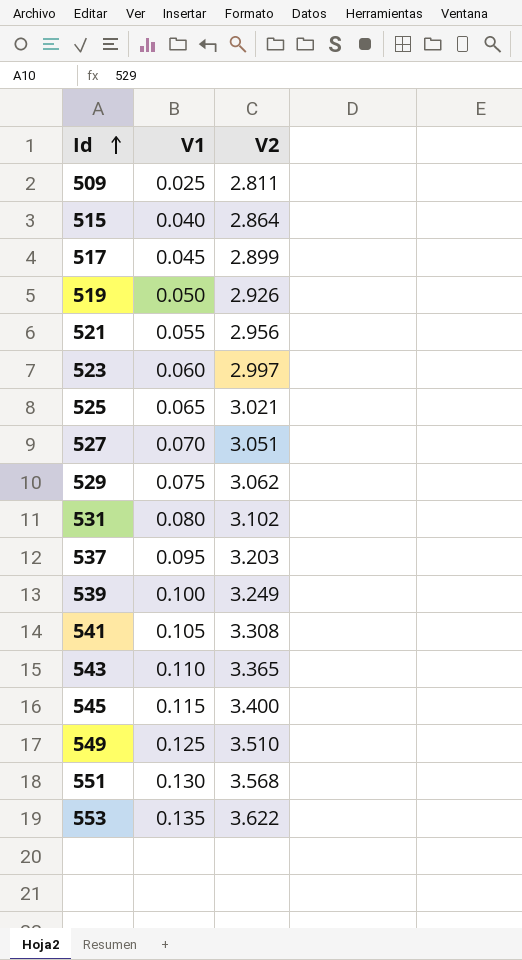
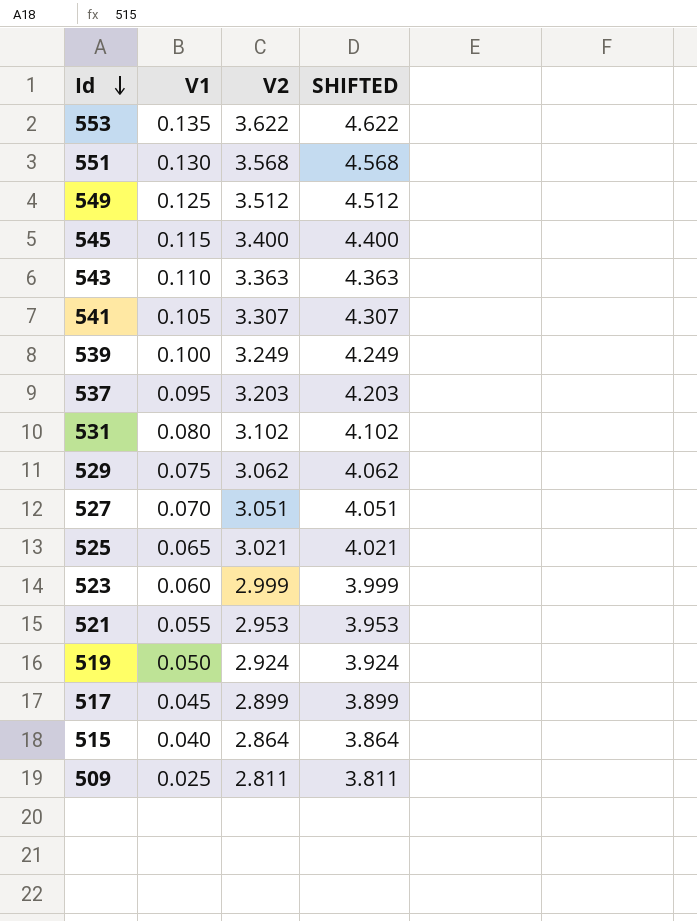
row order: Id ascending -> Id descending
column SHIFTED | formula: none -> [V2] + 1
549 | V2: 3.510 -> 3.512
543 | V2: 3.365 -> 3.363
541 | V2: 3.308 -> 3.307
523 | V2: 2.997 -> 2.999
521 | V2: 2.956 -> 2.953
519 | V2: 2.926 -> 2.924

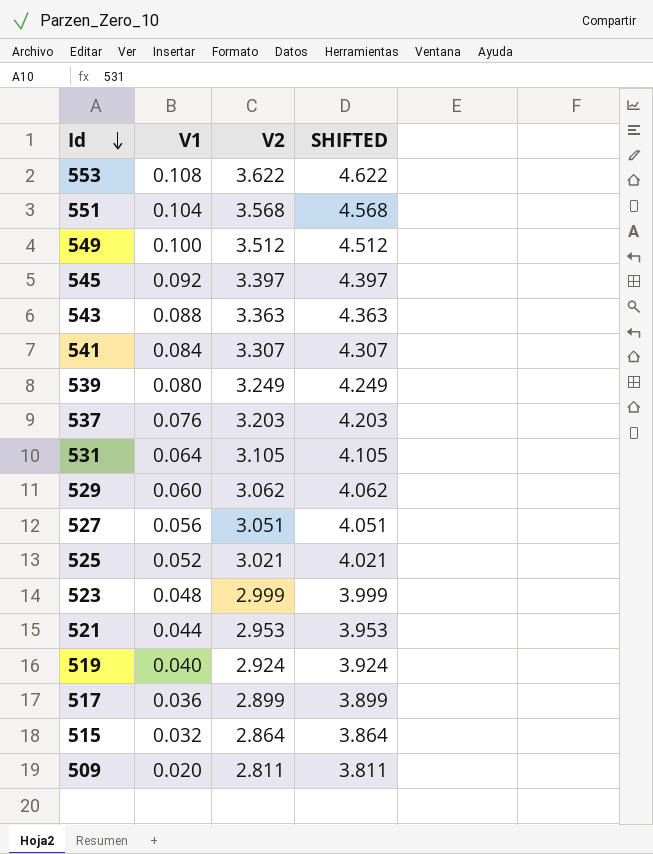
553 | V1: 0.135 -> 0.108
551 | V1: 0.130 -> 0.104
549 | V1: 0.125 -> 0.100
545 | V1: 0.115 -> 0.092
545 | V2: 3.400 -> 3.397
545 | SHIFTED: 4.400 -> 4.397
543 | V1: 0.110 -> 0.088
541 | V1: 0.105 -> 0.084
539 | V1: 0.100 -> 0.080
537 | V1: 0.095 -> 0.076
531 | V1: 0.080 -> 0.064
531 | V2: 3.102 -> 3.105
531 | SHIFTED: 4.102 -> 4.105
529 | V1: 0.075 -> 0.060
527 | V1: 0.070 -> 0.056
525 | V1: 0.065 -> 0.052
523 | V1: 0.060 -> 0.048
521 | V1: 0.055 -> 0.044
519 | V1: 0.050 -> 0.040
517 | V1: 0.045 -> 0.036
515 | V1: 0.040 -> 0.032
509 | V1: 0.025 -> 0.020

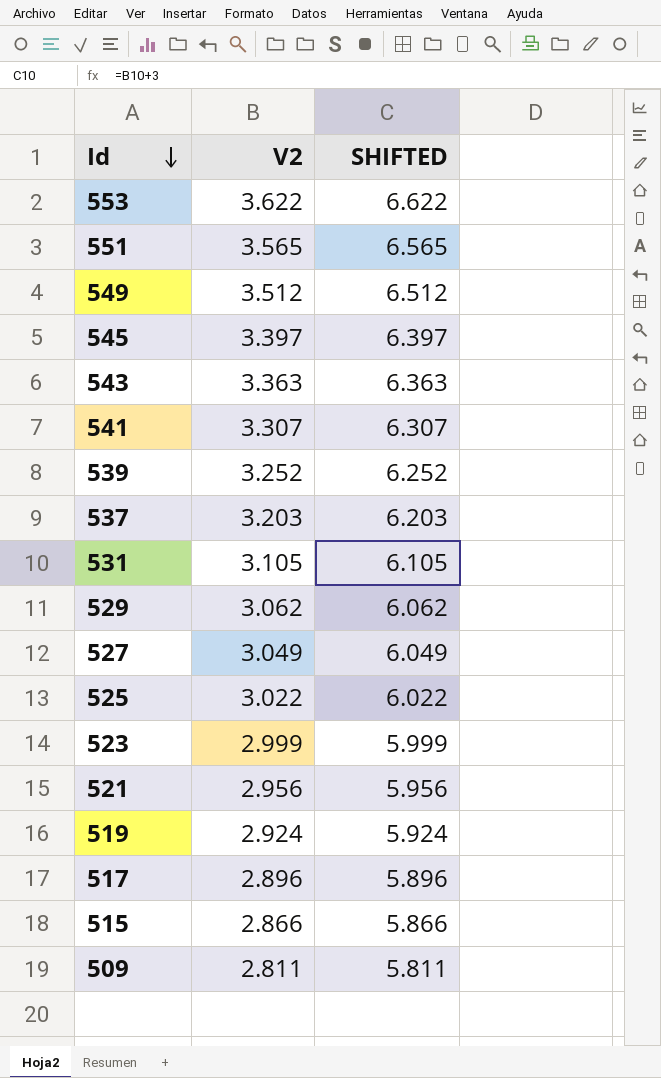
column V1 | position: 2 -> none
column SHIFTED | formula: [V2] + 1 -> [V2] + 3
551 | V2: 3.568 -> 3.565
539 | V2: 3.249 -> 3.252
527 | V2: 3.051 -> 3.049
525 | V2: 3.021 -> 3.022
521 | V2: 2.953 -> 2.956
517 | V2: 2.899 -> 2.896
515 | V2: 2.864 -> 2.866

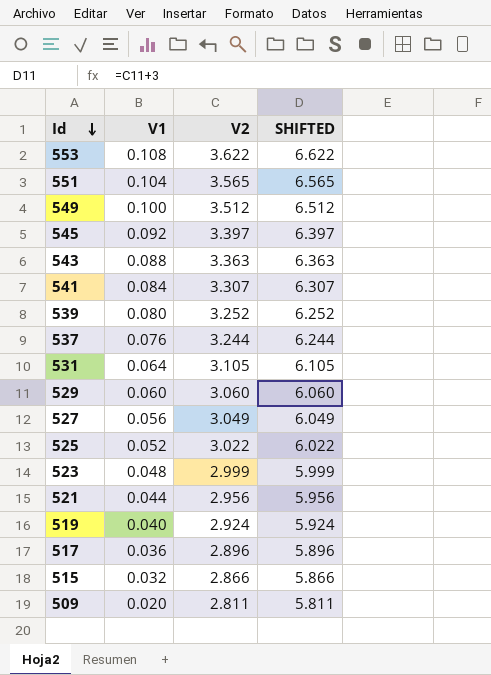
column V1 | position: none -> 2
537 | V2: 3.203 -> 3.244
537 | SHIFTED: 6.203 -> 6.244
529 | V2: 3.062 -> 3.060
529 | SHIFTED: 6.062 -> 6.060

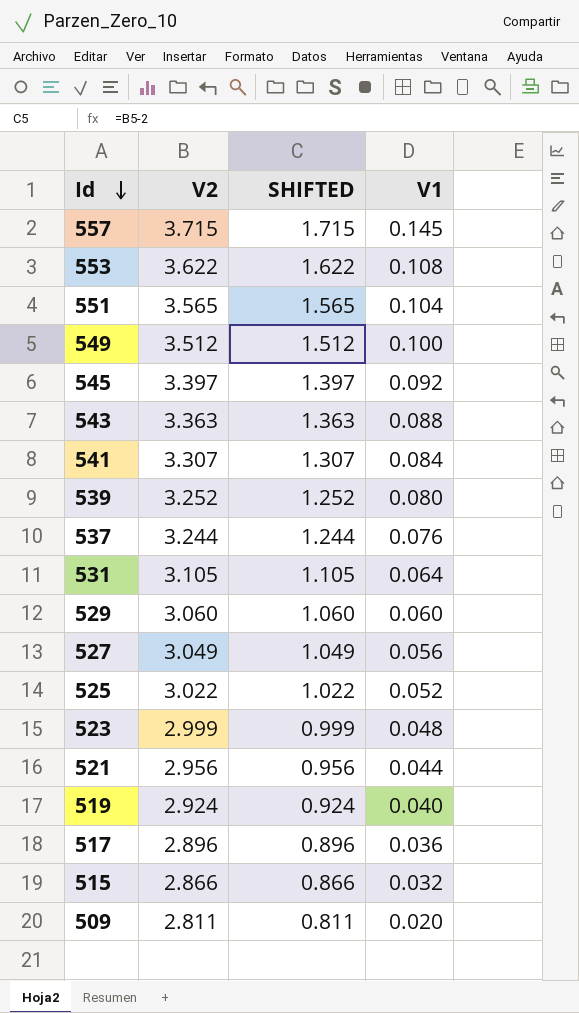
column SHIFTED | formula: [V2] + 3 -> [V2] - 2
column V1 | position: 2 -> 4
row 557: none -> 3.715 | 1.715 | 0.145

